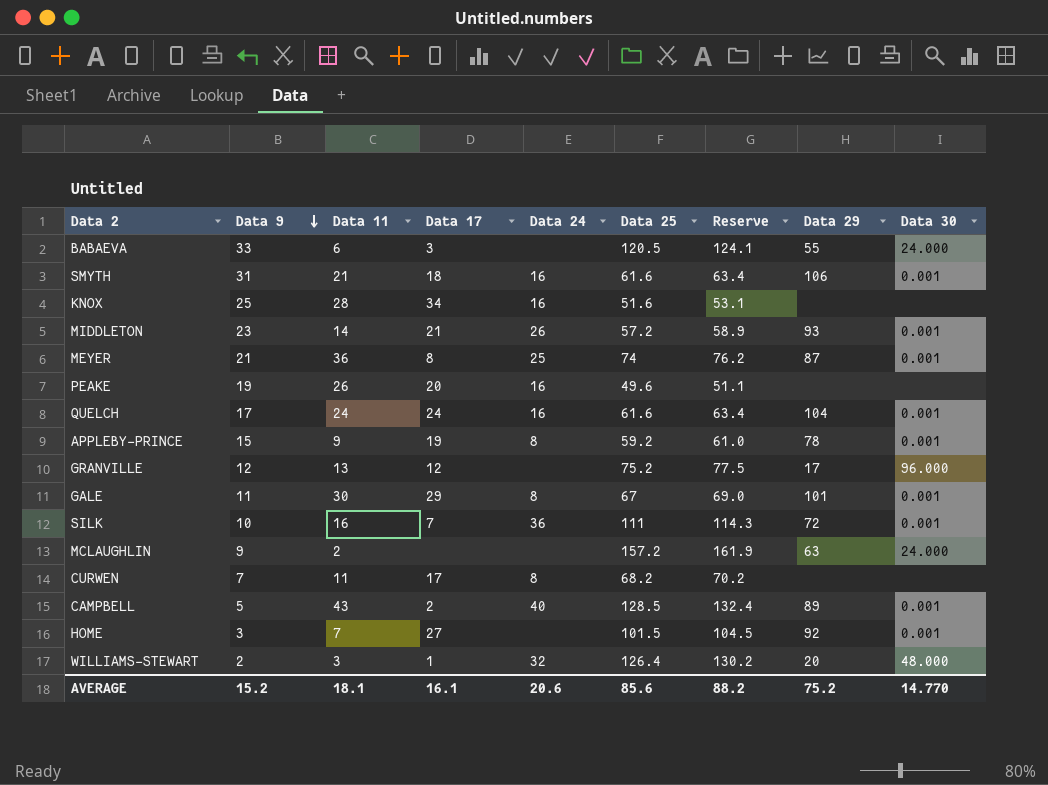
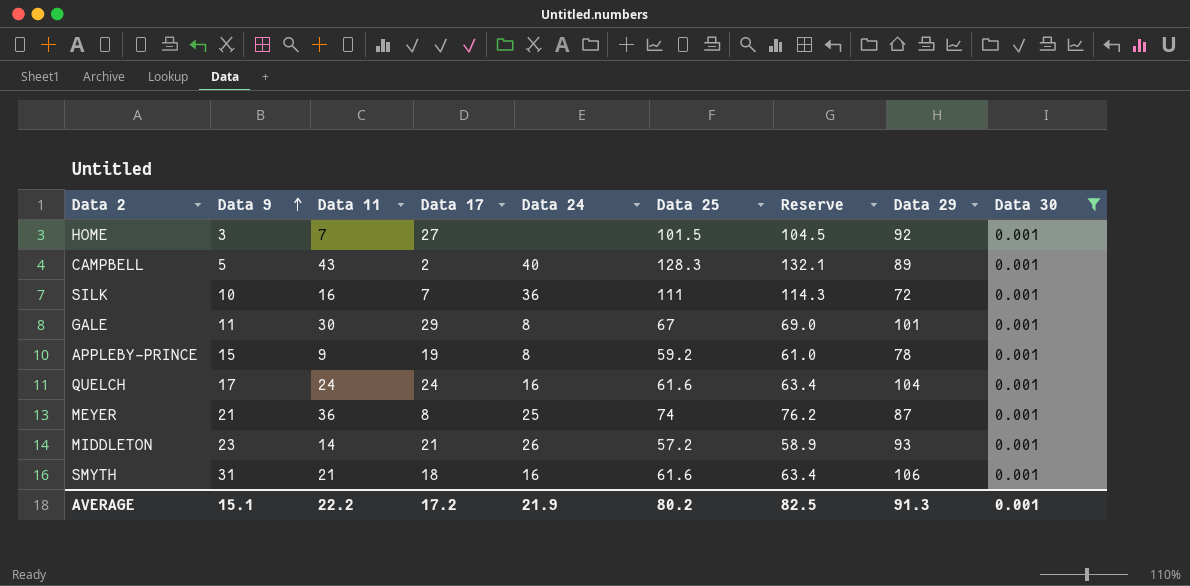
filter: none -> Data 30 = 0.001
row order: Data 9 descending -> Data 9 ascending
CAMPBELL | Data 25: 128.5 -> 128.3
CAMPBELL | Reserve: 132.4 -> 132.1
AVERAGE | Data 9: 15.2 -> 15.1
AVERAGE | Data 11: 18.1 -> 22.2
AVERAGE | Data 17: 16.1 -> 17.2
AVERAGE | Data 24: 20.6 -> 21.9
AVERAGE | Data 25: 85.6 -> 80.2
AVERAGE | Reserve: 88.2 -> 82.5
AVERAGE | Data 29: 75.2 -> 91.3
AVERAGE | Data 30: 14.770 -> 0.001

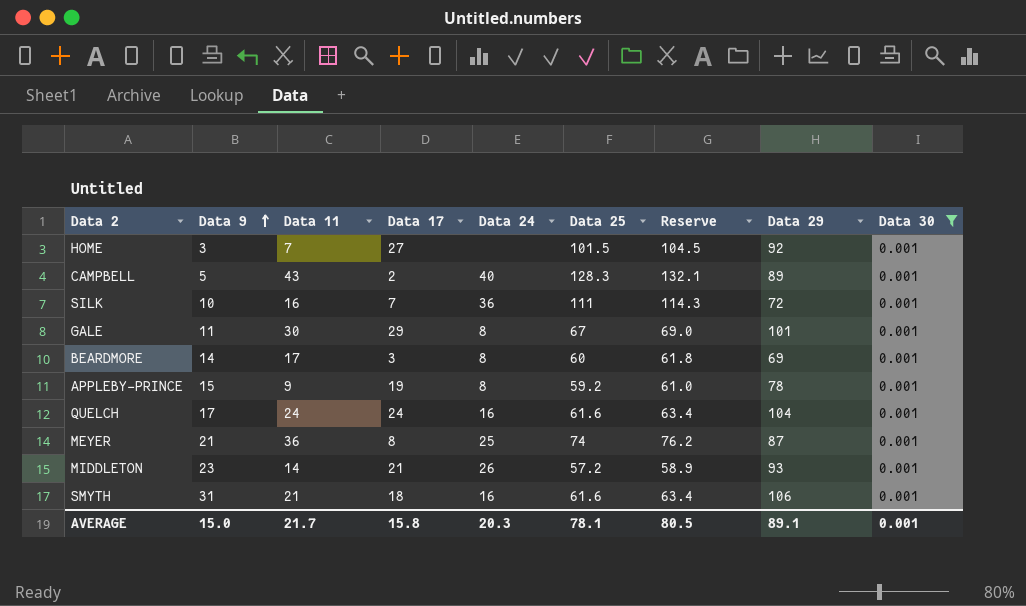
row BEARDMORE: none -> 14 | 17 | 3 | 8 | 60 | 61.8 | 69 | 0.001
AVERAGE | Data 9: 15.1 -> 15.0
AVERAGE | Data 11: 22.2 -> 21.7
AVERAGE | Data 17: 17.2 -> 15.8
AVERAGE | Data 24: 21.9 -> 20.3
AVERAGE | Data 25: 80.2 -> 78.1
AVERAGE | Reserve: 82.5 -> 80.5
AVERAGE | Data 29: 91.3 -> 89.1

